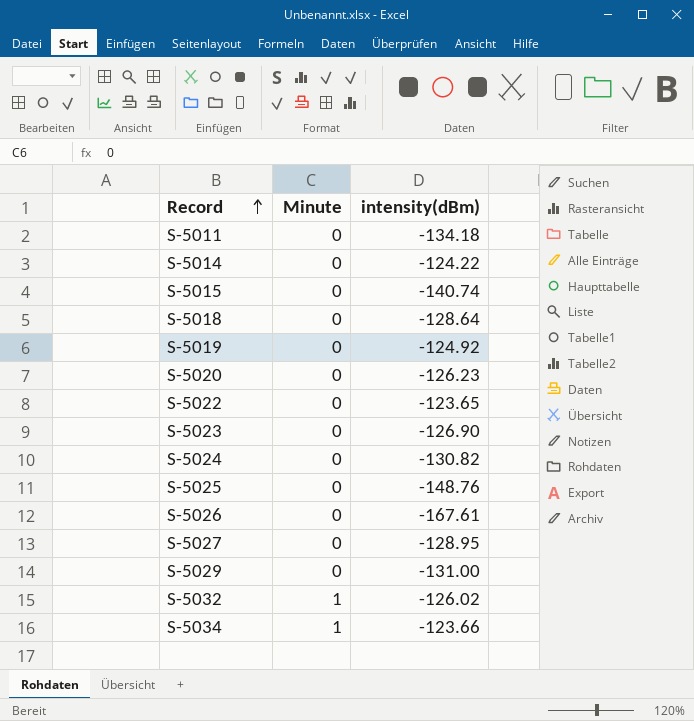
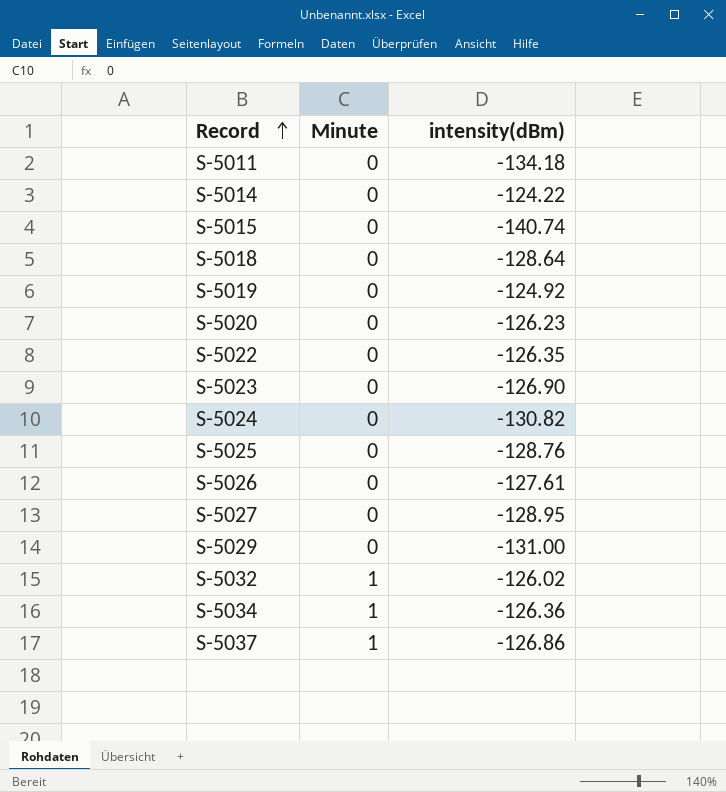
S-5022 | intensity(dBm): -123.65 -> -126.35
S-5025 | intensity(dBm): -148.76 -> -128.76
S-5026 | intensity(dBm): -167.61 -> -127.61
S-5034 | intensity(dBm): -123.66 -> -126.36
row S-5037: none -> 1 | -126.86

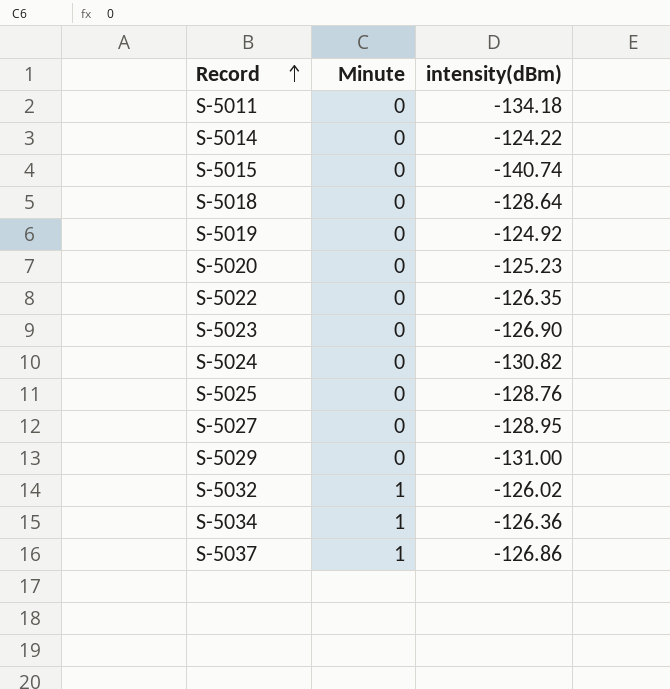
row S-5026: 0 | -127.61 -> none
S-5020 | intensity(dBm): -126.23 -> -125.23

